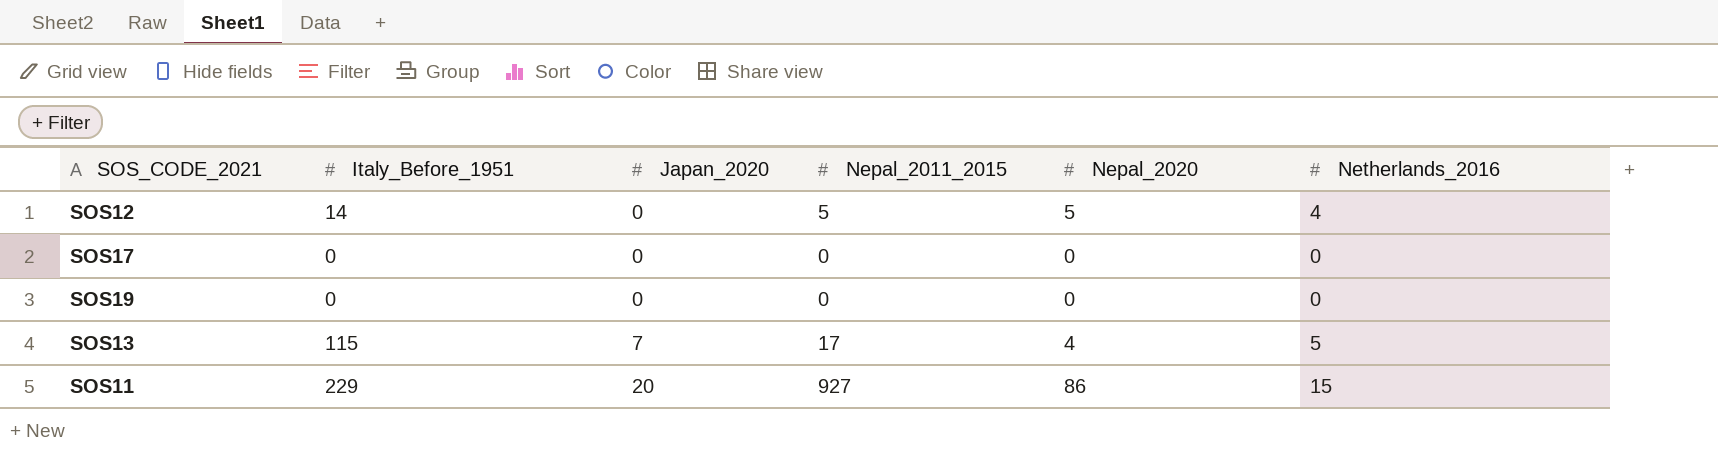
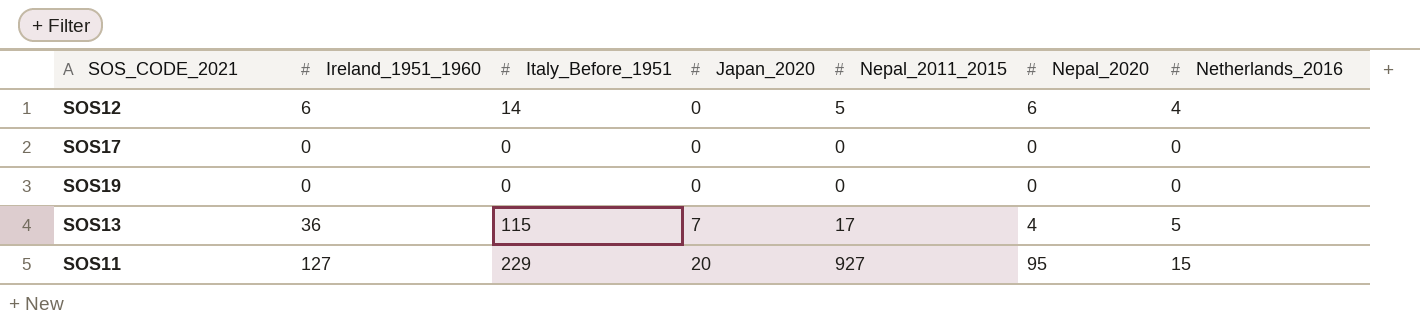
column Ireland_1951_1960 | position: none -> 2
SOS12 | Nepal_2020: 5 -> 6
SOS11 | Nepal_2020: 86 -> 95

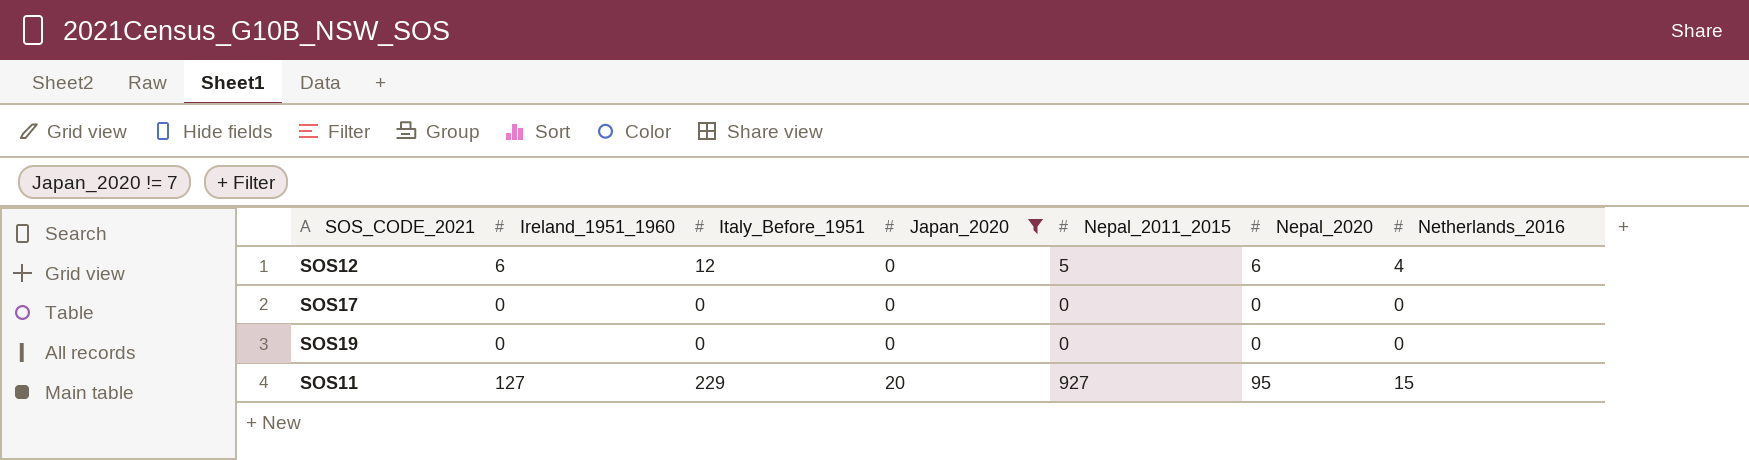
filter: none -> Japan_2020 != 7
SOS12 | Italy_Before_1951: 14 -> 12

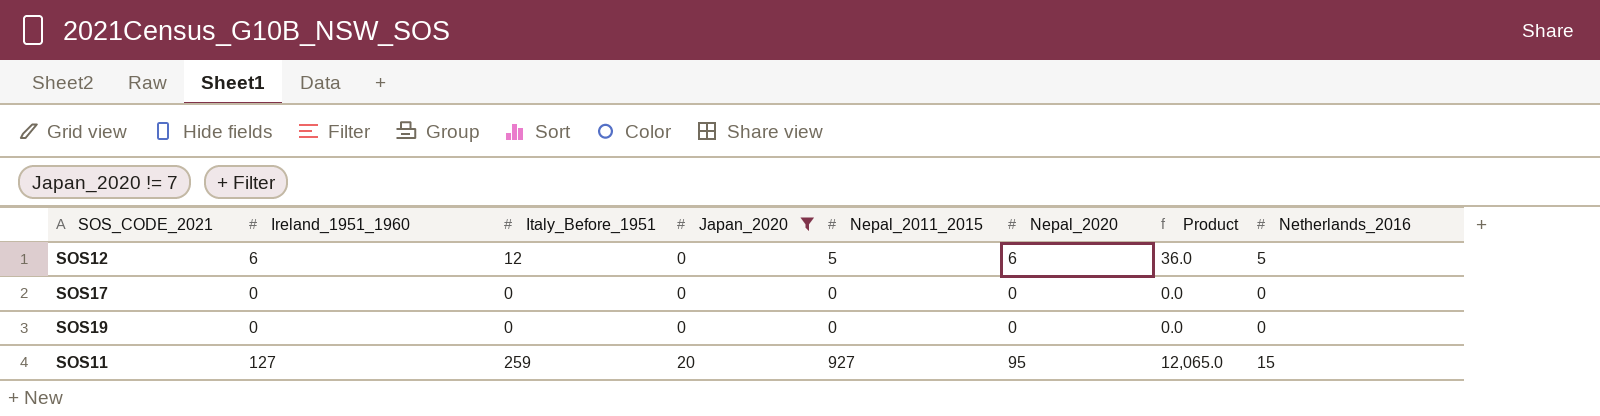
column Product | formula: none -> [Ireland_1951_1960] * [Nepal_2020]
SOS12 | Netherlands_2016: 4 -> 5
SOS11 | Italy_Before_1951: 229 -> 259

